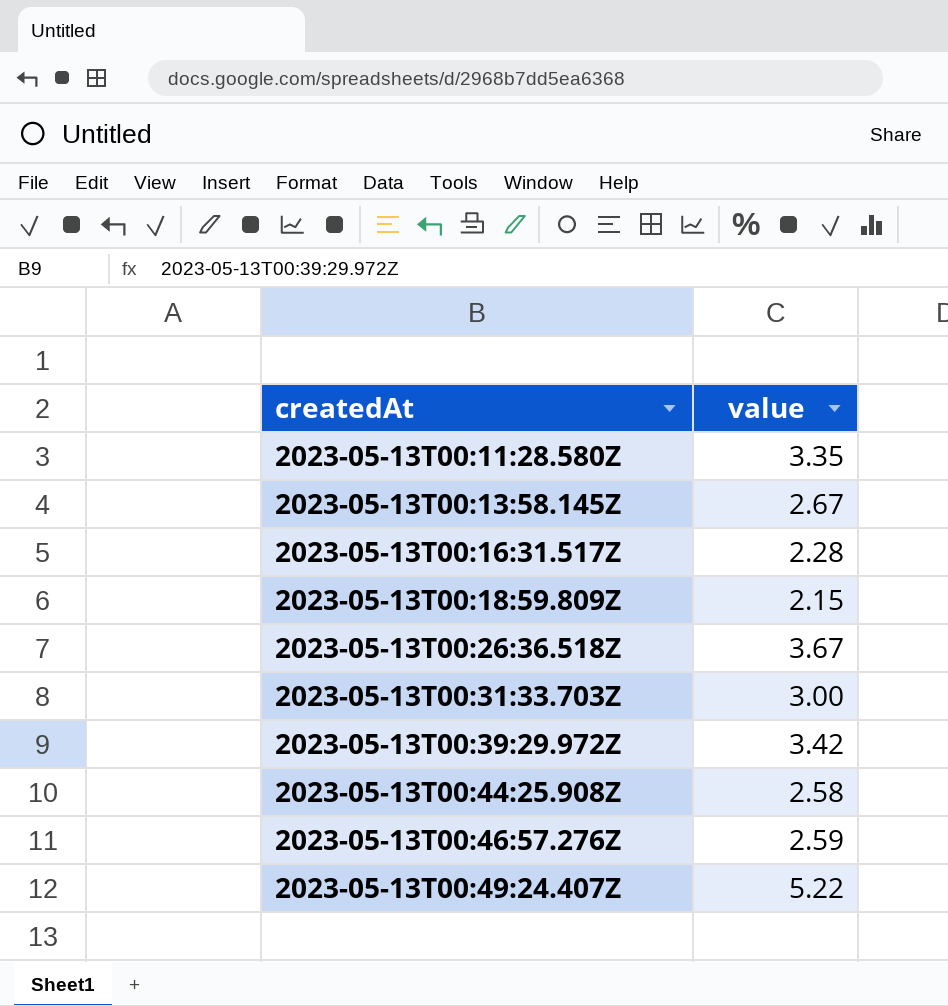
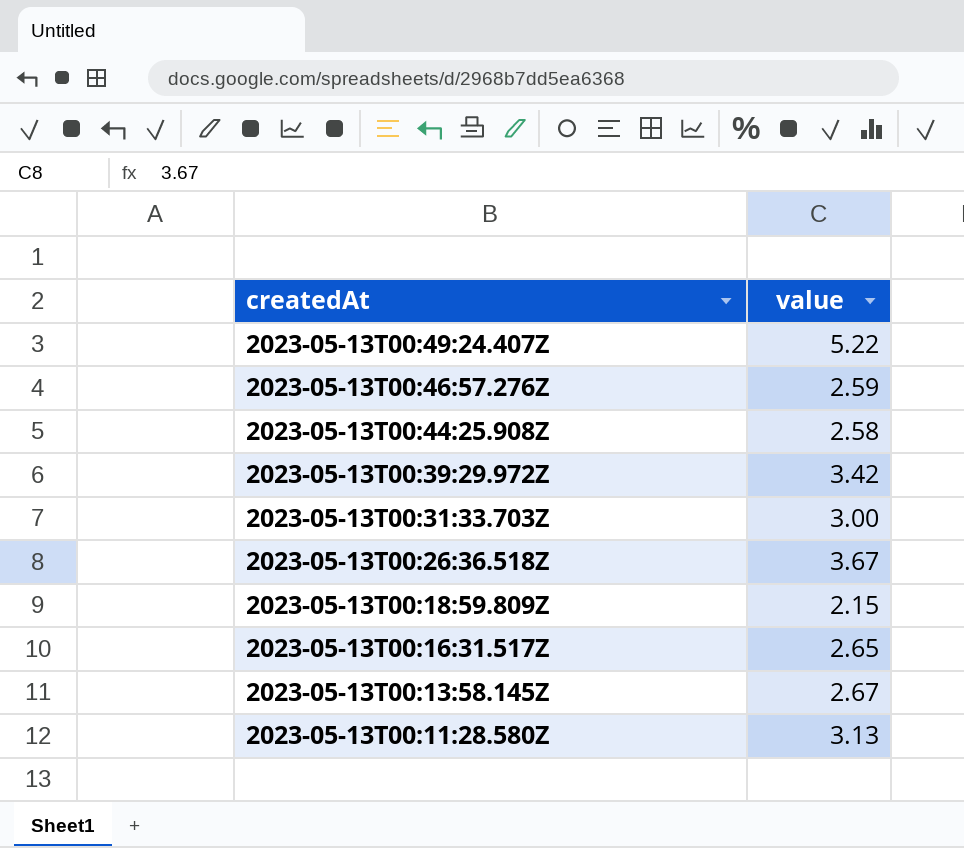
row order: createdAt ascending -> createdAt descending
2023-05-13T00:16:31.517Z | value: 2.28 -> 2.65
2023-05-13T00:11:28.580Z | value: 3.35 -> 3.13

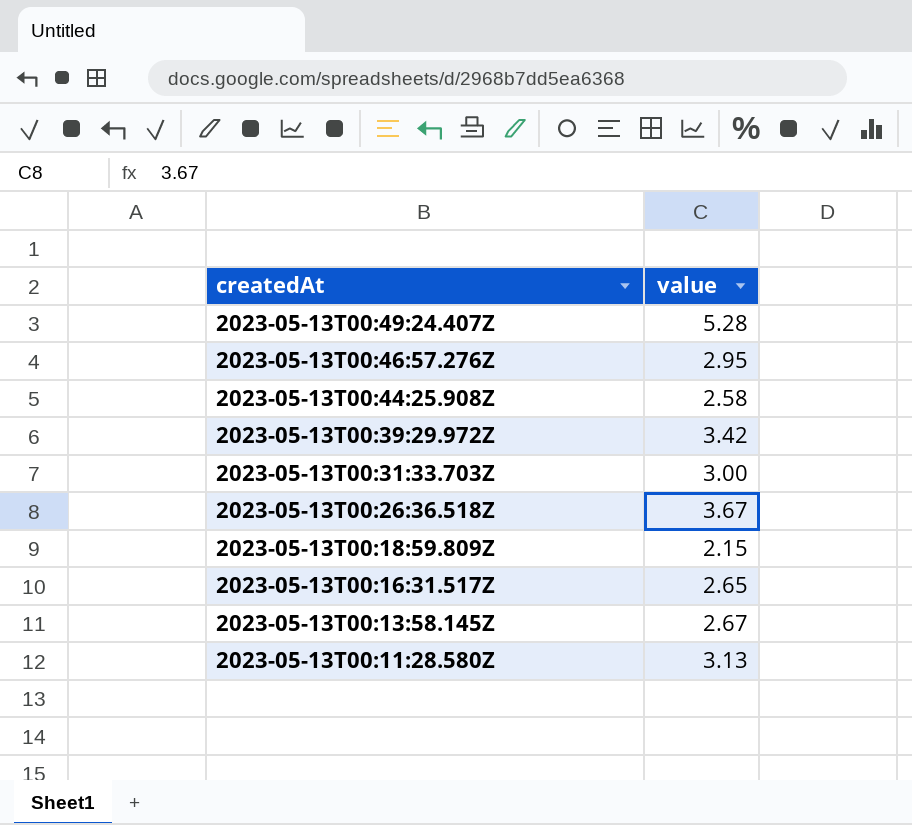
2023-05-13T00:49:24.407Z | value: 5.22 -> 5.28
2023-05-13T00:46:57.276Z | value: 2.59 -> 2.95

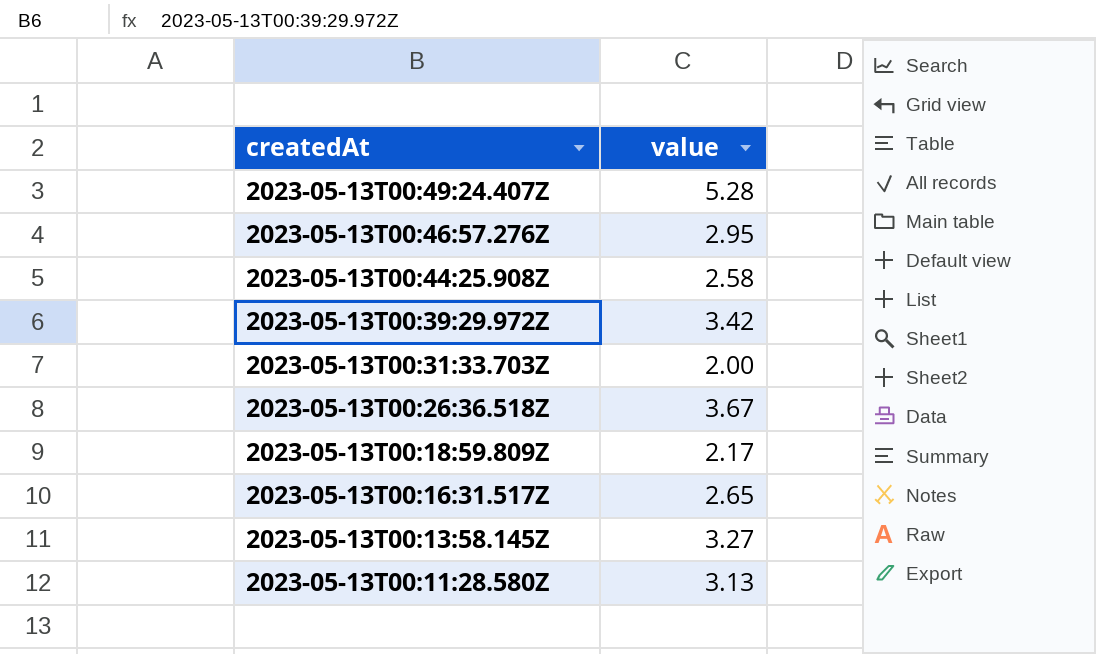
2023-05-13T00:31:33.703Z | value: 3.00 -> 2.00
2023-05-13T00:18:59.809Z | value: 2.15 -> 2.17
2023-05-13T00:13:58.145Z | value: 2.67 -> 3.27

